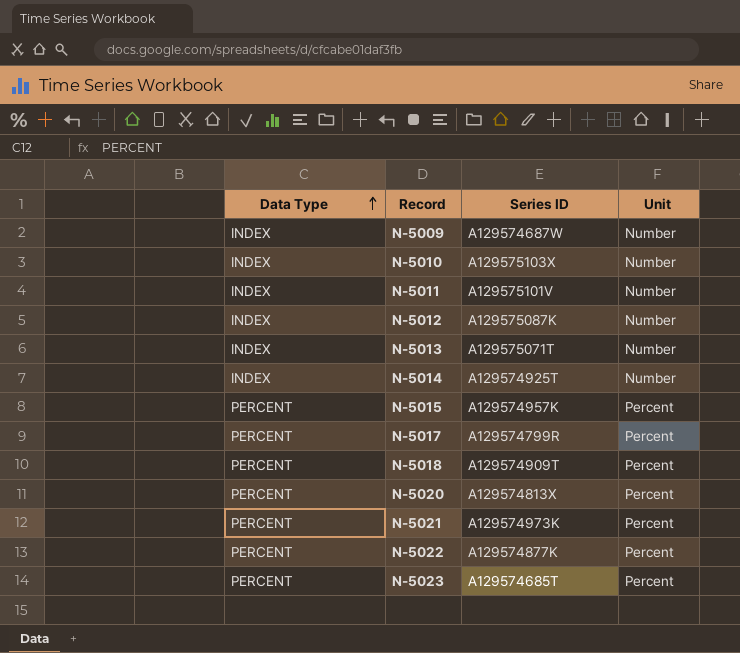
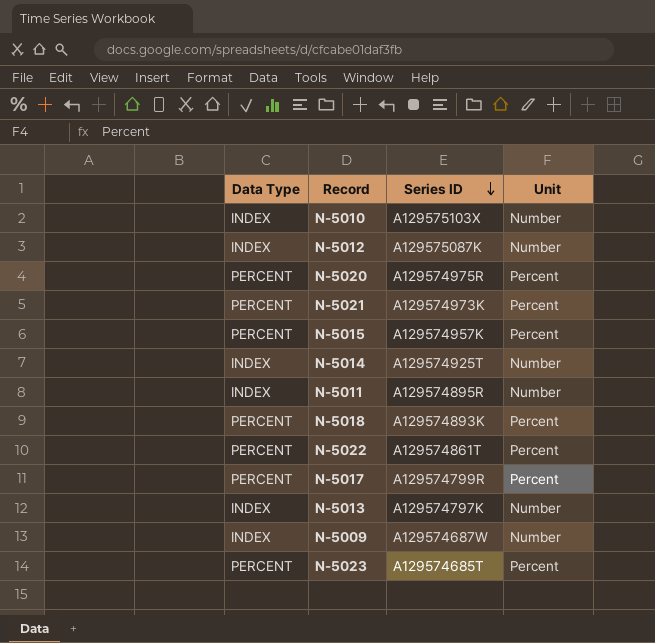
row order: Data Type ascending -> Series ID descending
N-5020 | Series ID: A129574813X -> A129574975R
N-5011 | Series ID: A129575101V -> A129574895R
N-5018 | Series ID: A129574909T -> A129574893K
N-5022 | Series ID: A129574877K -> A129574861T
N-5013 | Series ID: A129575071T -> A129574797K

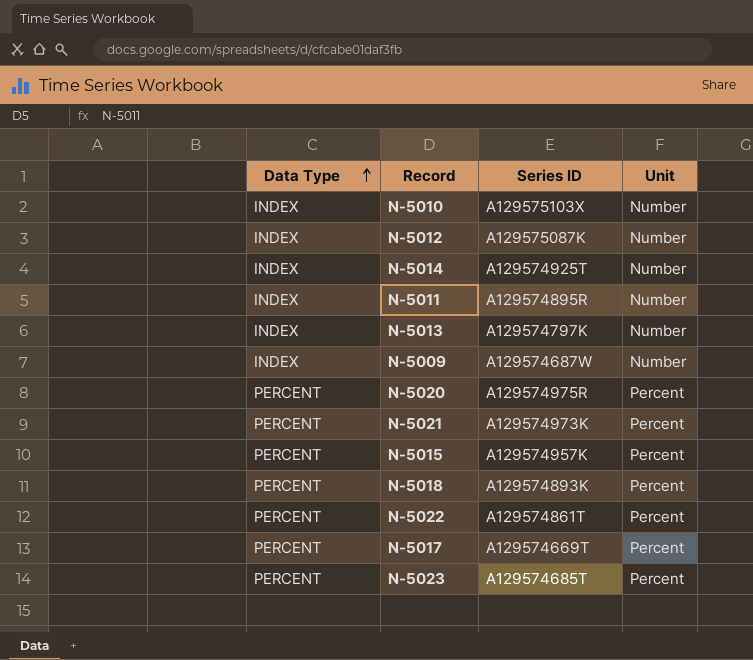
row order: Series ID descending -> Data Type ascending
N-5017 | Series ID: A129574799R -> A129574669T

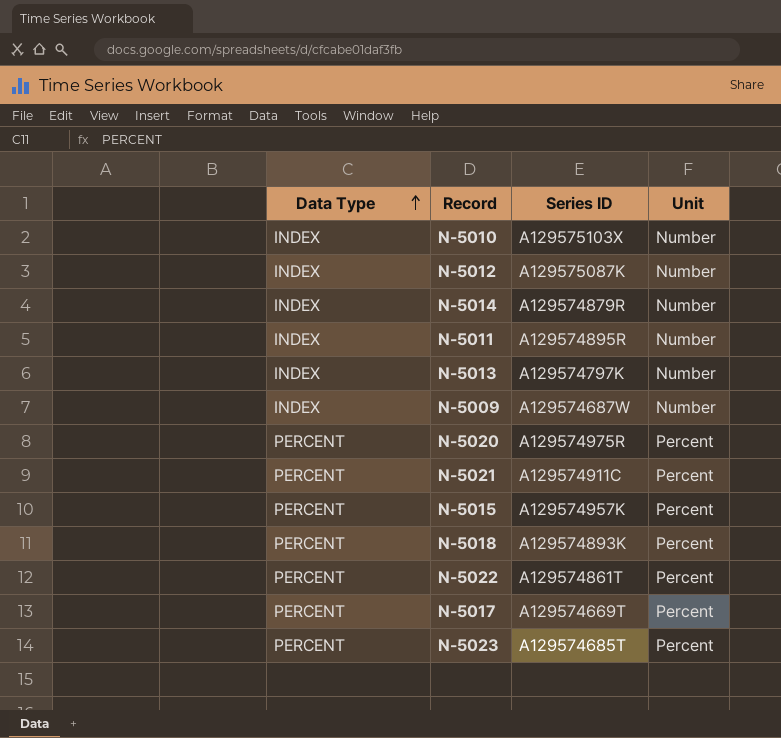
N-5014 | Series ID: A129574925T -> A129574879R
N-5021 | Series ID: A129574973K -> A129574911C

